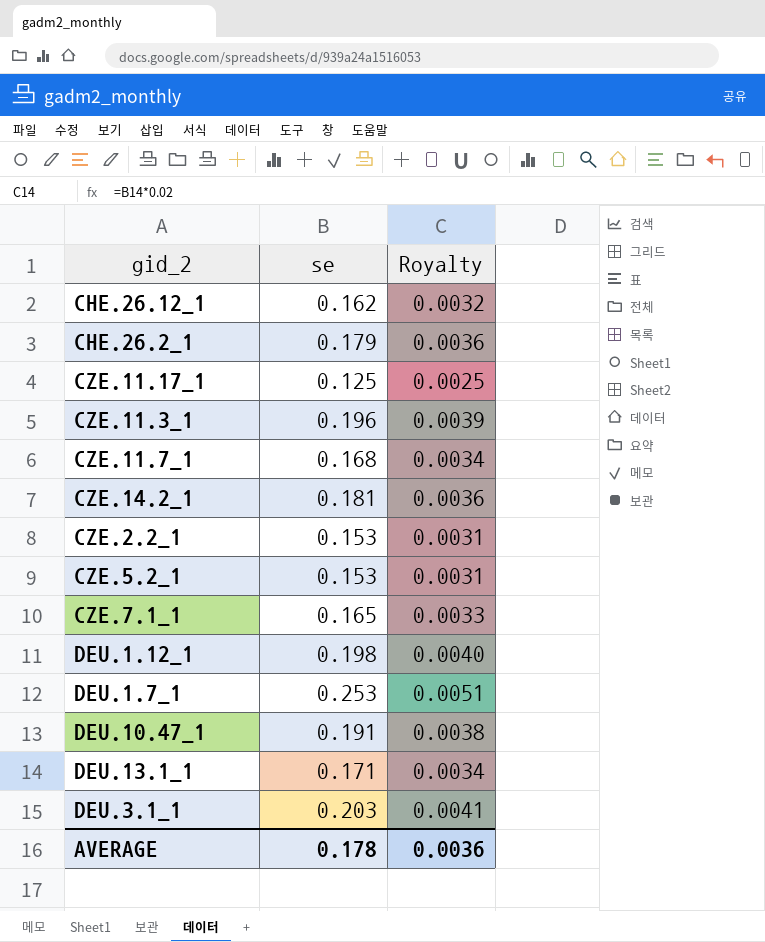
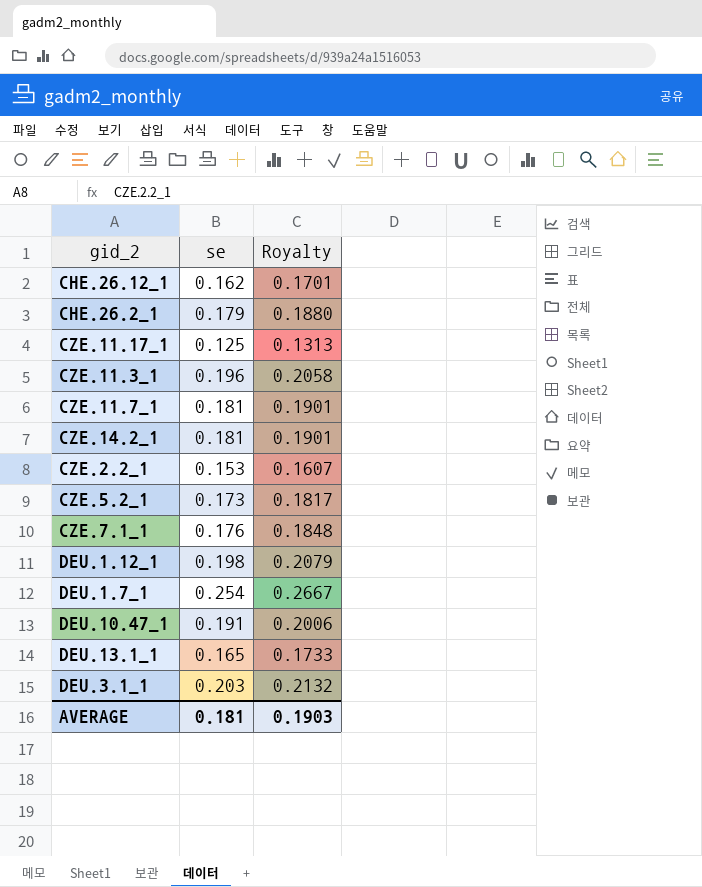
column Royalty | formula: [se] * 0.02 -> [se] * 1.05
CZE.11.7_1 | se: 0.168 -> 0.181
CZE.5.2_1 | se: 0.153 -> 0.173
CZE.7.1_1 | se: 0.165 -> 0.176
DEU.1.7_1 | se: 0.253 -> 0.254
DEU.13.1_1 | se: 0.171 -> 0.165
AVERAGE | se: 0.178 -> 0.181
AVERAGE | Royalty: 0.0036 -> 0.1903

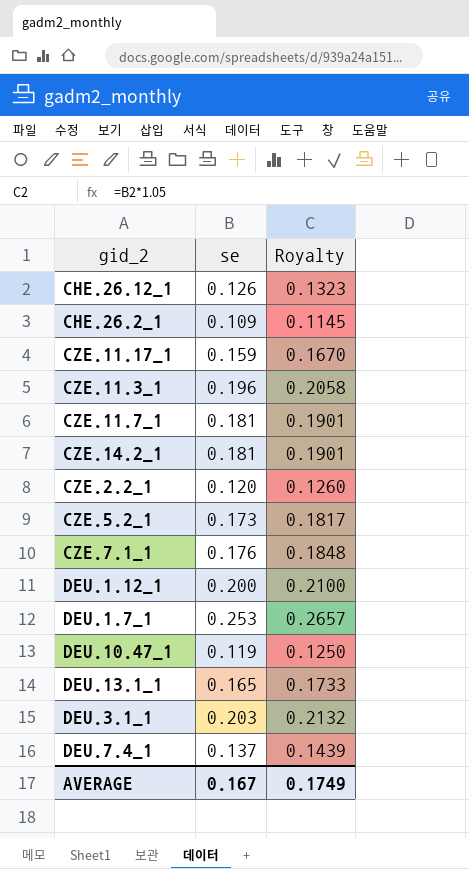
CHE.26.12_1 | se: 0.162 -> 0.126
CHE.26.12_1 | Royalty: 0.1701 -> 0.1323
CHE.26.2_1 | se: 0.179 -> 0.109
CHE.26.2_1 | Royalty: 0.1880 -> 0.1145
CZE.11.17_1 | se: 0.125 -> 0.159
CZE.11.17_1 | Royalty: 0.1313 -> 0.1670
CZE.2.2_1 | se: 0.153 -> 0.120
CZE.2.2_1 | Royalty: 0.1607 -> 0.1260
DEU.1.12_1 | se: 0.198 -> 0.200
DEU.1.12_1 | Royalty: 0.2079 -> 0.2100
DEU.1.7_1 | se: 0.254 -> 0.253
DEU.1.7_1 | Royalty: 0.2667 -> 0.2657
DEU.10.47_1 | se: 0.191 -> 0.119
DEU.10.47_1 | Royalty: 0.2006 -> 0.1250
row DEU.7.4_1: none -> 0.137 | 0.1439
AVERAGE | se: 0.181 -> 0.167
AVERAGE | Royalty: 0.1903 -> 0.1749

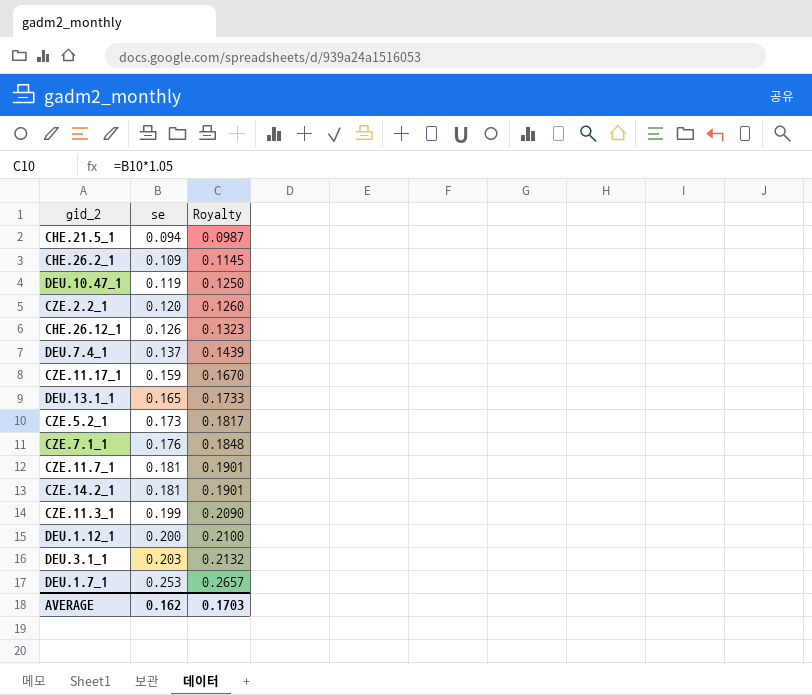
row order: none -> se ascending
row CHE.21.5_1: none -> 0.094 | 0.0987
CZE.11.3_1 | se: 0.196 -> 0.199
CZE.11.3_1 | Royalty: 0.2058 -> 0.2090
AVERAGE | se: 0.167 -> 0.162
AVERAGE | Royalty: 0.1749 -> 0.1703

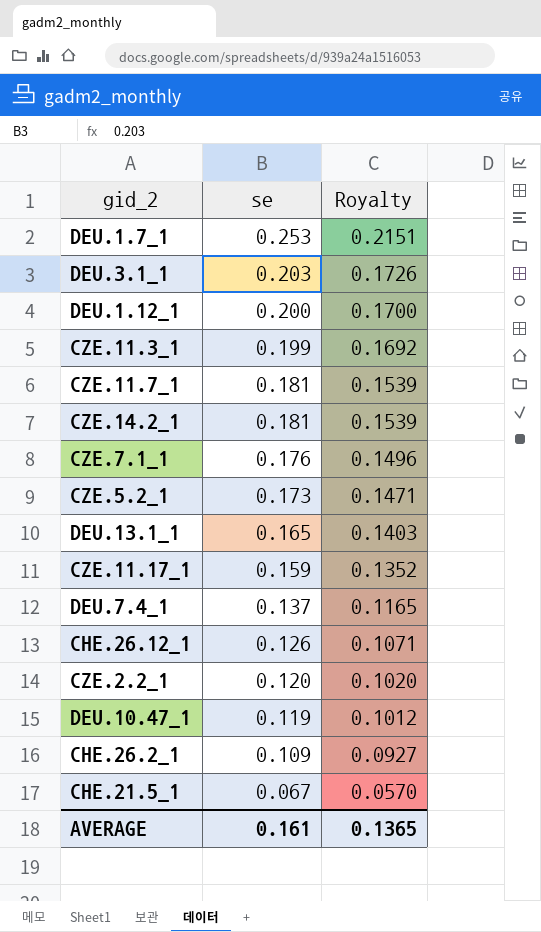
row order: se ascending -> se descending
column Royalty | formula: [se] * 1.05 -> [se] * 0.85
CHE.21.5_1 | se: 0.094 -> 0.067
AVERAGE | se: 0.162 -> 0.161
AVERAGE | Royalty: 0.1703 -> 0.1365

